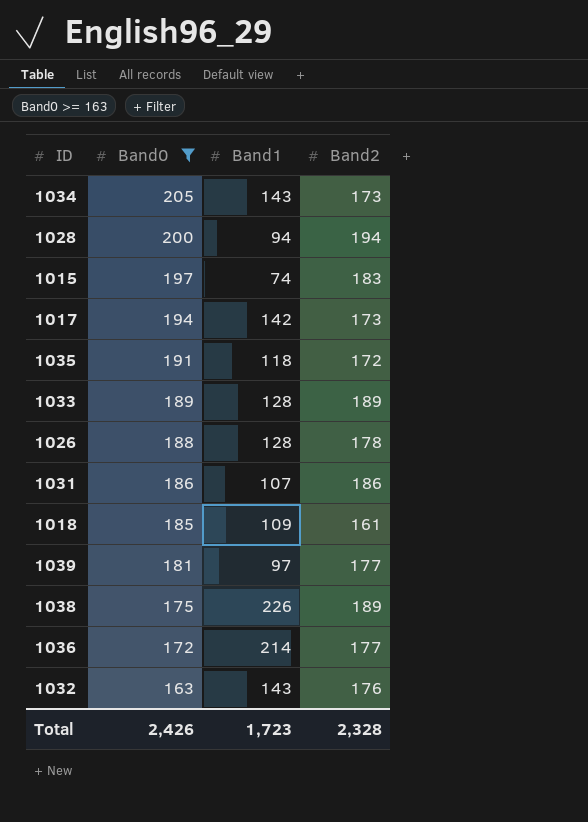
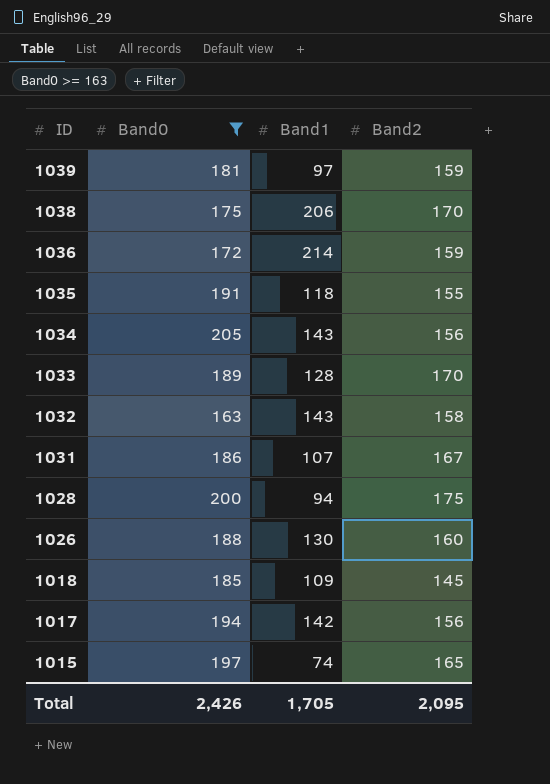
row order: Band0 descending -> ID descending
1039 | Band2: 177 -> 159
1038 | Band1: 226 -> 206
1038 | Band2: 189 -> 170
1036 | Band2: 177 -> 159
1035 | Band2: 172 -> 155
1034 | Band2: 173 -> 156
1033 | Band2: 189 -> 170
1032 | Band2: 176 -> 158
1031 | Band2: 186 -> 167
1028 | Band2: 194 -> 175
1026 | Band1: 128 -> 130
1026 | Band2: 178 -> 160
1018 | Band2: 161 -> 145
1017 | Band2: 173 -> 156
1015 | Band2: 183 -> 165
Total | Band1: 1,723 -> 1,705
Total | Band2: 2,328 -> 2,095

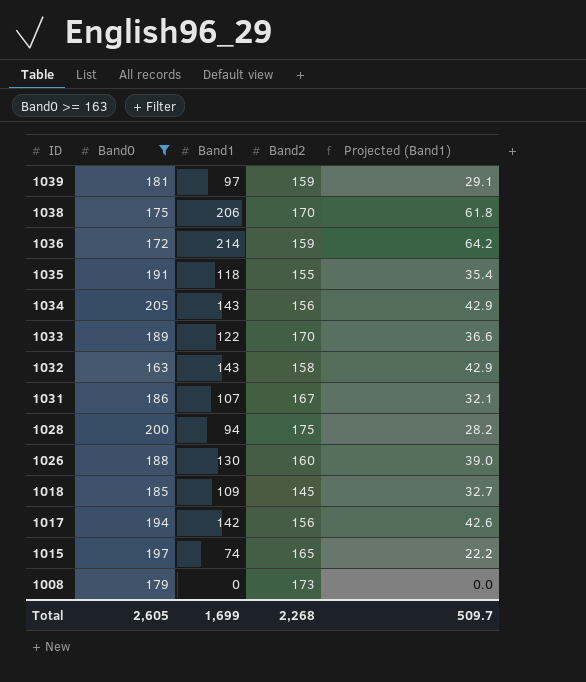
column Projected (Band1) | formula: none -> [Band1] * 0.3
1033 | Band1: 128 -> 122
row 1008: none -> 179 | 0 | 173 | 0.0
Total | Band0: 2,426 -> 2,605
Total | Band1: 1,705 -> 1,699
Total | Band2: 2,095 -> 2,268

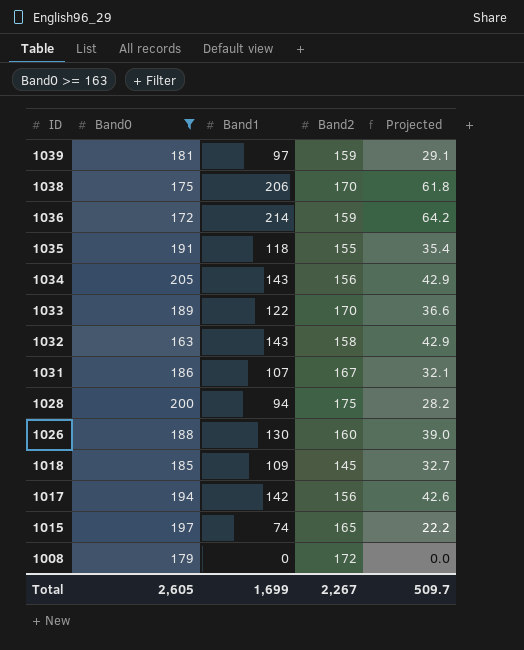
column name: Projected (Band1) -> Projected
1008 | Band2: 173 -> 172
Total | Band2: 2,268 -> 2,267

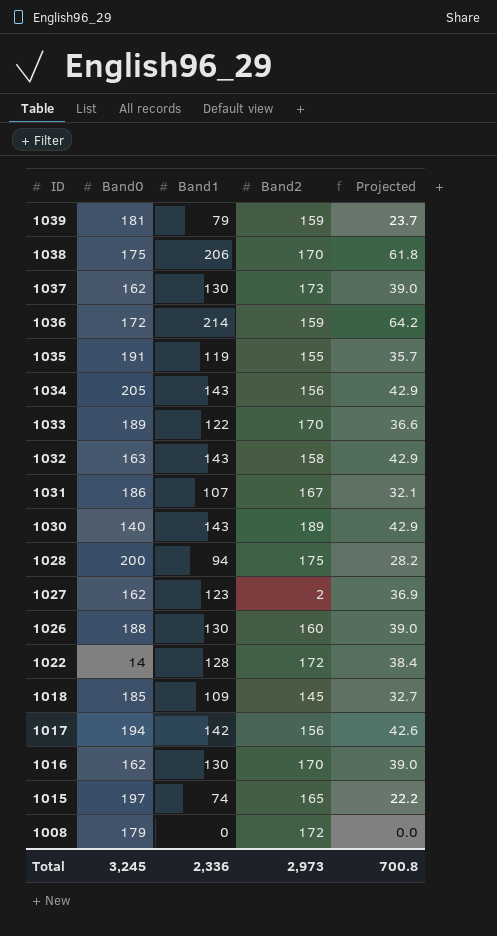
filter: Band0 >= 163 -> none
1039 | Band1: 97 -> 79
1039 | Projected: 29.1 -> 23.7
1035 | Band1: 118 -> 119
1035 | Projected: 35.4 -> 35.7
Total | Band0: 2,605 -> 3,245
Total | Band1: 1,699 -> 2,336
Total | Band2: 2,267 -> 2,973
Total | Projected: 509.7 -> 700.8

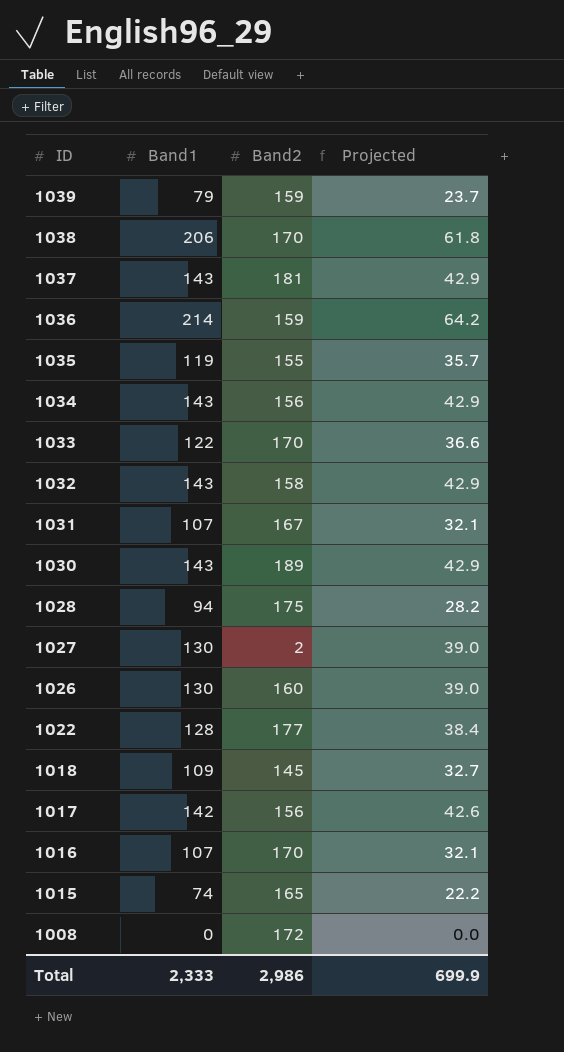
column Band0 | position: 2 -> none
1037 | Band1: 130 -> 143
1037 | Band2: 173 -> 181
1037 | Projected: 39.0 -> 42.9
1027 | Band1: 123 -> 130
1027 | Projected: 36.9 -> 39.0
1022 | Band2: 172 -> 177
1016 | Band1: 130 -> 107
1016 | Projected: 39.0 -> 32.1
Total | Band1: 2,336 -> 2,333
Total | Band2: 2,973 -> 2,986
Total | Projected: 700.8 -> 699.9

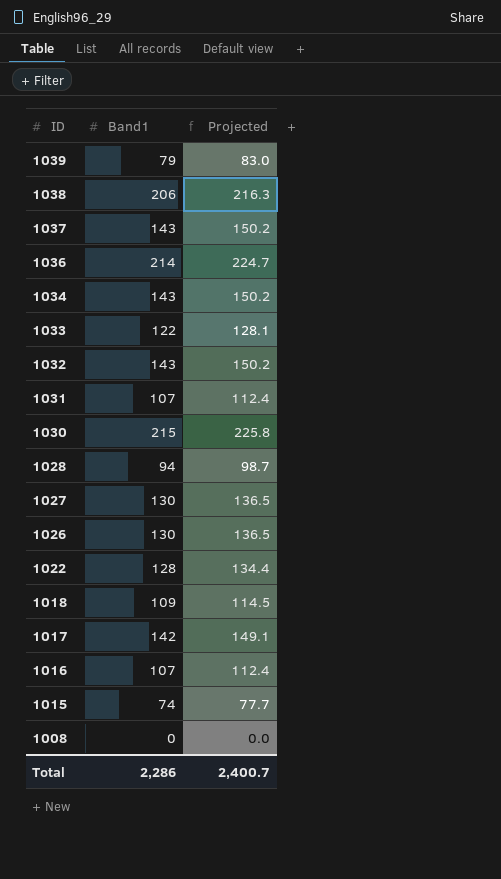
column Band2 | position: 3 -> none
column Projected | formula: [Band1] * 0.3 -> [Band1] * 1.05
row 1035: 119 | 155 | 35.7 -> none
1030 | Band1: 143 -> 215
Total | Band1: 2,333 -> 2,286
Total | Projected: 699.9 -> 2,400.7

